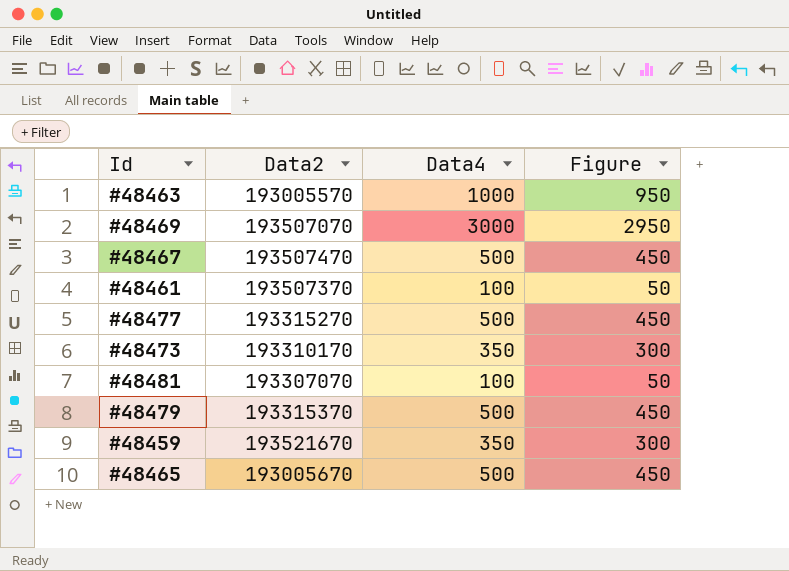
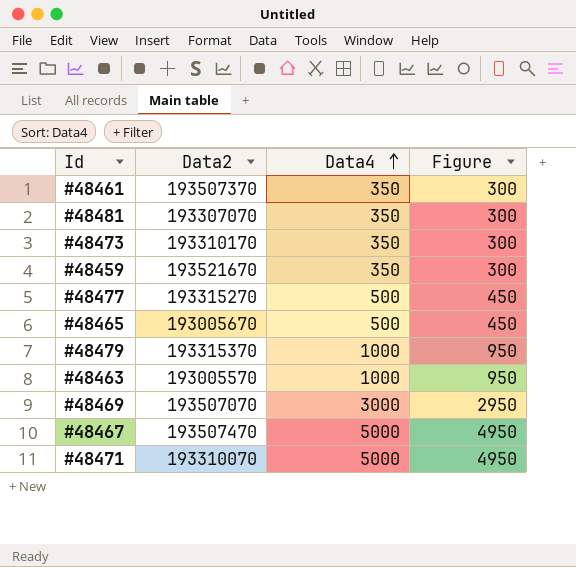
row order: none -> Data4 ascending
#48461 | Data4: 100 -> 350
#48461 | Figure: 50 -> 300
#48481 | Data4: 100 -> 350
#48481 | Figure: 50 -> 300
#48479 | Data4: 500 -> 1000
#48479 | Figure: 450 -> 950
#48467 | Data4: 500 -> 5000
#48467 | Figure: 450 -> 4950
row #48471: none -> 193310070 | 5000 | 4950

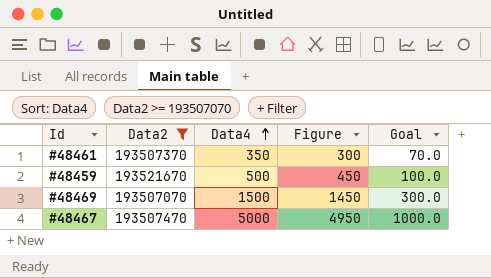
filter: none -> Data2 >= 193507070
column Goal | formula: none -> [Data4] * 0.2
#48459 | Data4: 350 -> 500
#48459 | Figure: 300 -> 450
#48469 | Data4: 3000 -> 1500
#48469 | Figure: 2950 -> 1450

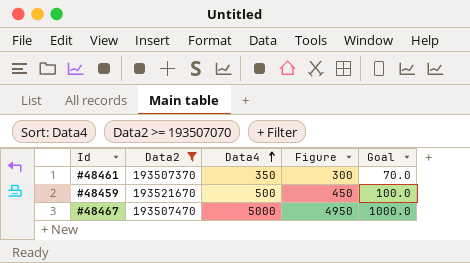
row #48469: 193507070 | 1500 | 1450 | 300.0 -> none

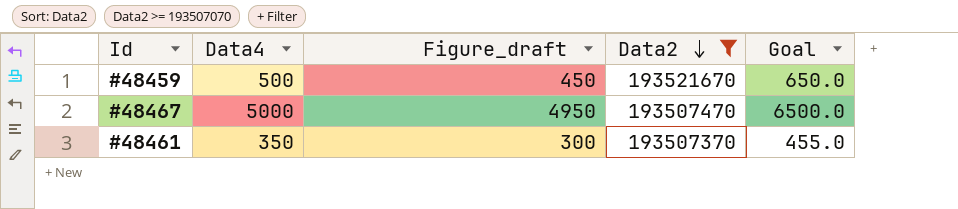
row order: Data4 ascending -> Data2 descending
column name: Figure -> Figure_draft
column Data2 | position: 2 -> 4
column Goal | formula: [Data4] * 0.2 -> [Data4] * 1.3

